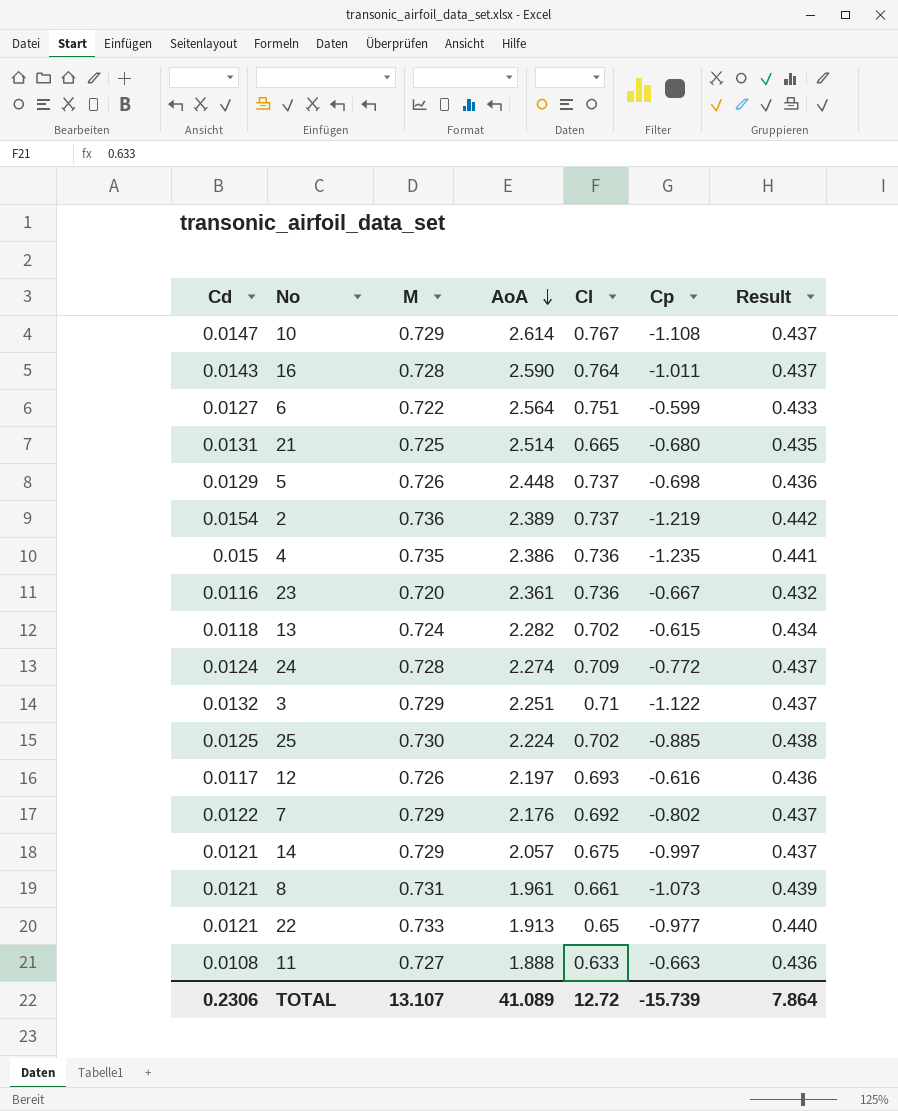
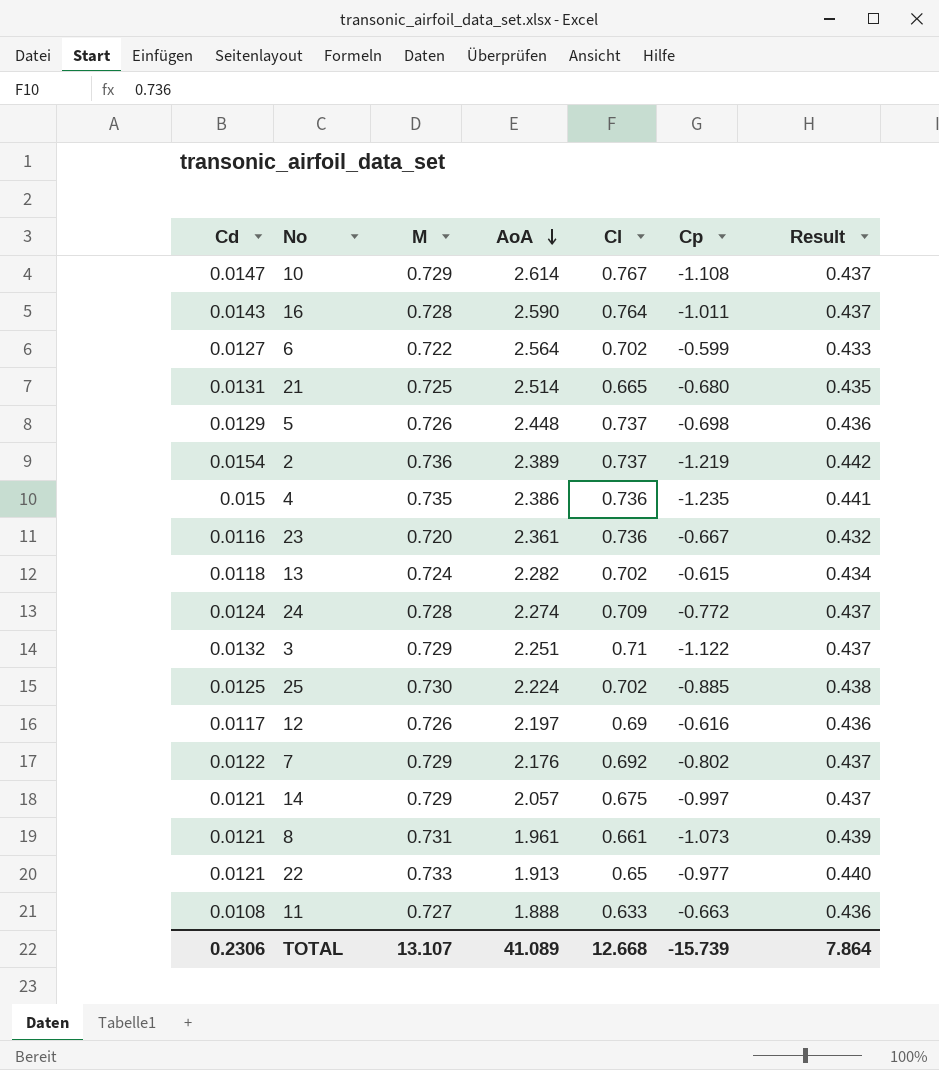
6 | Cl: 0.751 -> 0.702
12 | Cl: 0.693 -> 0.69
TOTAL | Cl: 12.72 -> 12.668

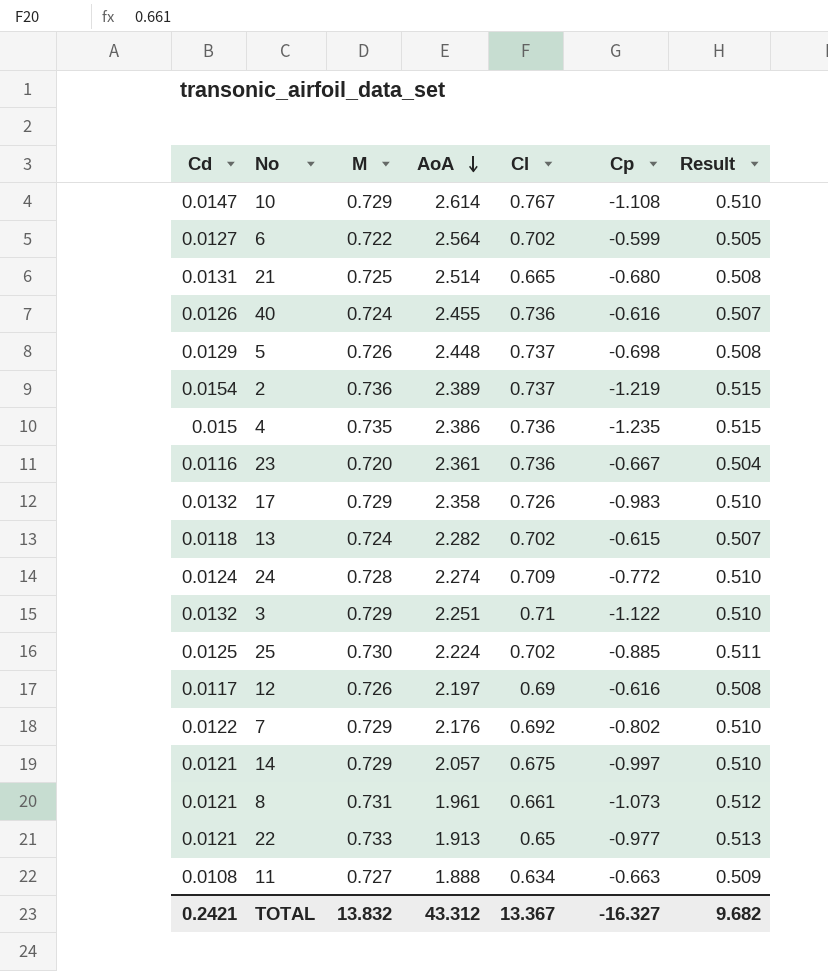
column Result | formula: [M] * 0.6 -> [M] * 0.7
row 16: 0.0143 | 0.728 | 2.590 | 0.764 | -1.011 | 0.437 -> none
row 40: none -> 0.0126 | 0.724 | 2.455 | 0.736 | -0.616 | 0.507
row 17: none -> 0.0132 | 0.729 | 2.358 | 0.726 | -0.983 | 0.510
11 | Cl: 0.633 -> 0.634
TOTAL | Cd: 0.2306 -> 0.2421
TOTAL | M: 13.107 -> 13.832
TOTAL | AoA: 41.089 -> 43.312
TOTAL | Cl: 12.668 -> 13.367
TOTAL | Cp: -15.739 -> -16.327
TOTAL | Result: 7.864 -> 9.682

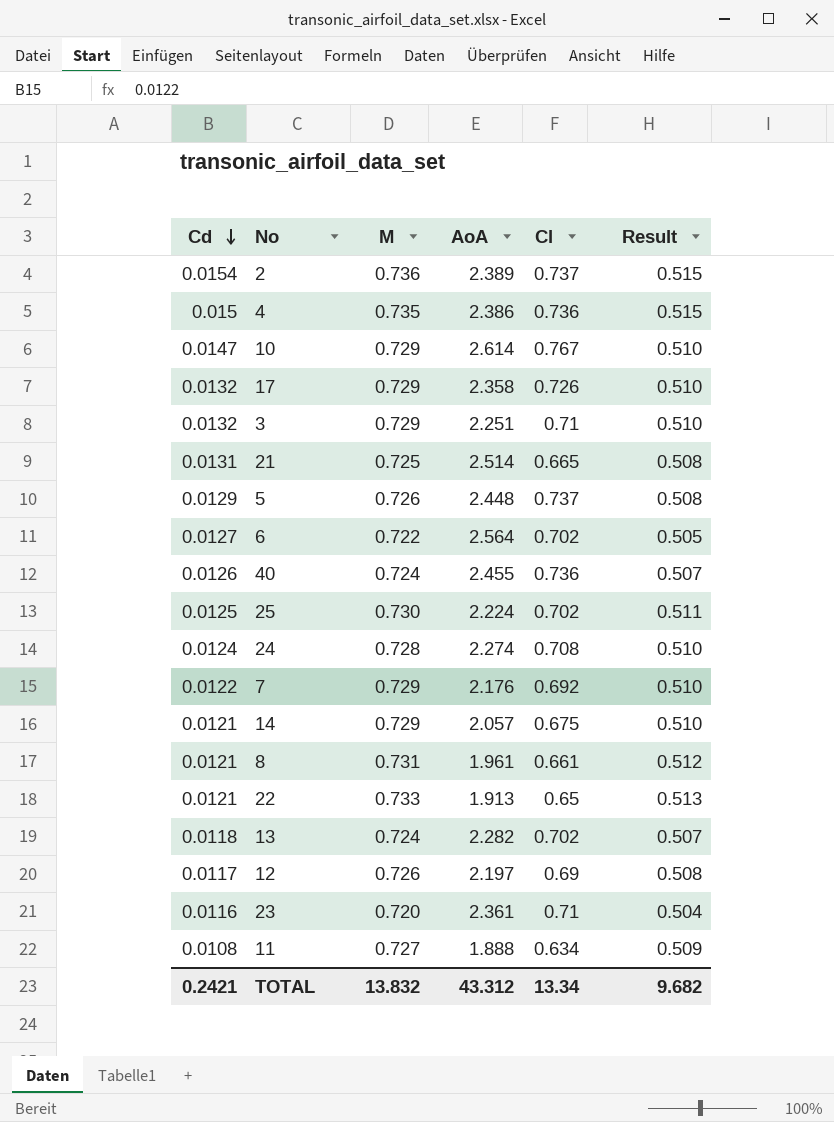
row order: AoA descending -> Cd descending
column Cp | position: 6 -> none
24 | Cl: 0.709 -> 0.708
23 | Cl: 0.736 -> 0.71
TOTAL | Cl: 13.367 -> 13.34

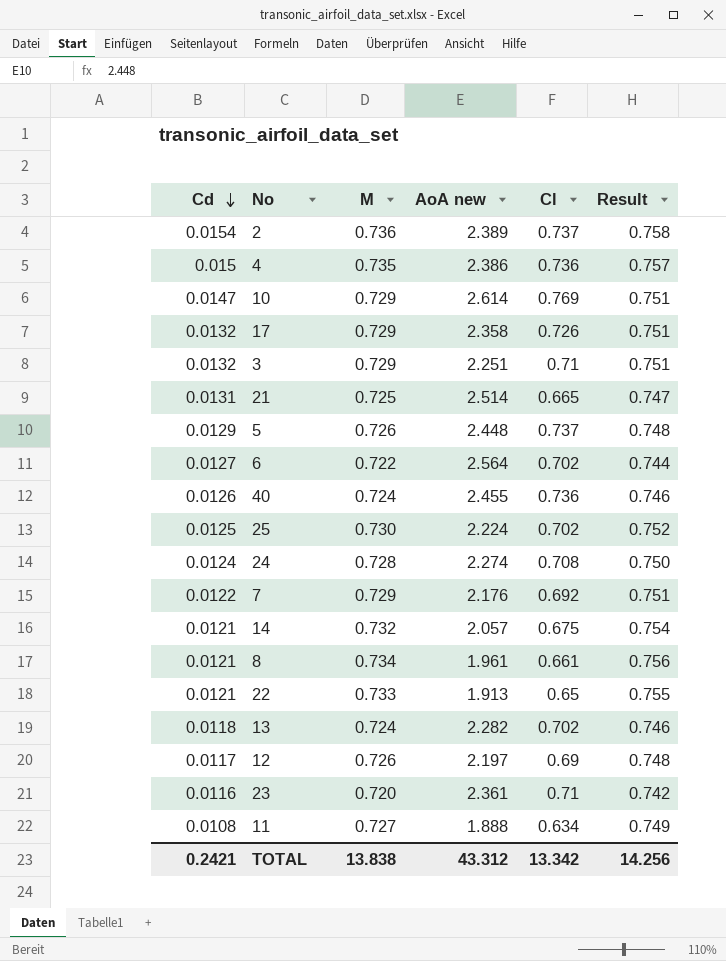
column name: AoA -> AoA new
column Result | formula: [M] * 0.7 -> [M] * 1.03
10 | Cl: 0.767 -> 0.769
14 | M: 0.729 -> 0.732
8 | M: 0.731 -> 0.734
TOTAL | M: 13.832 -> 13.838
TOTAL | Cl: 13.34 -> 13.342
TOTAL | Result: 9.682 -> 14.256

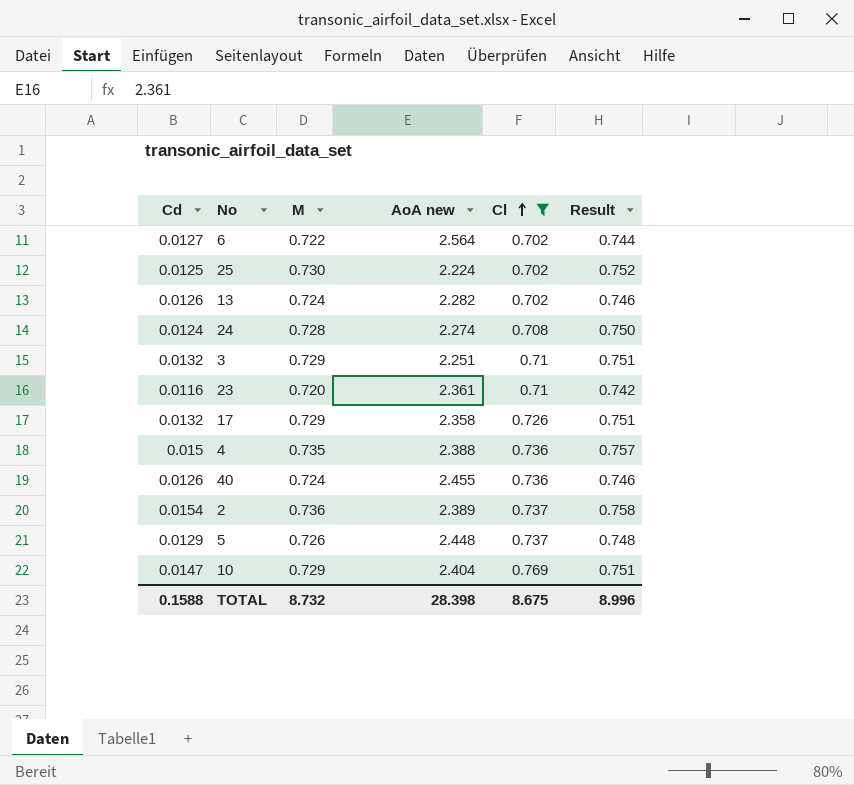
filter: none -> Cl >= 0.702
row order: Cd descending -> Cl ascending
13 | Cd: 0.0118 -> 0.0126
4 | AoA new: 2.386 -> 2.388
10 | AoA new: 2.614 -> 2.404
TOTAL | Cd: 0.2421 -> 0.1588
TOTAL | M: 13.838 -> 8.732
TOTAL | AoA new: 43.312 -> 28.398
TOTAL | Cl: 13.342 -> 8.675
TOTAL | Result: 14.256 -> 8.996

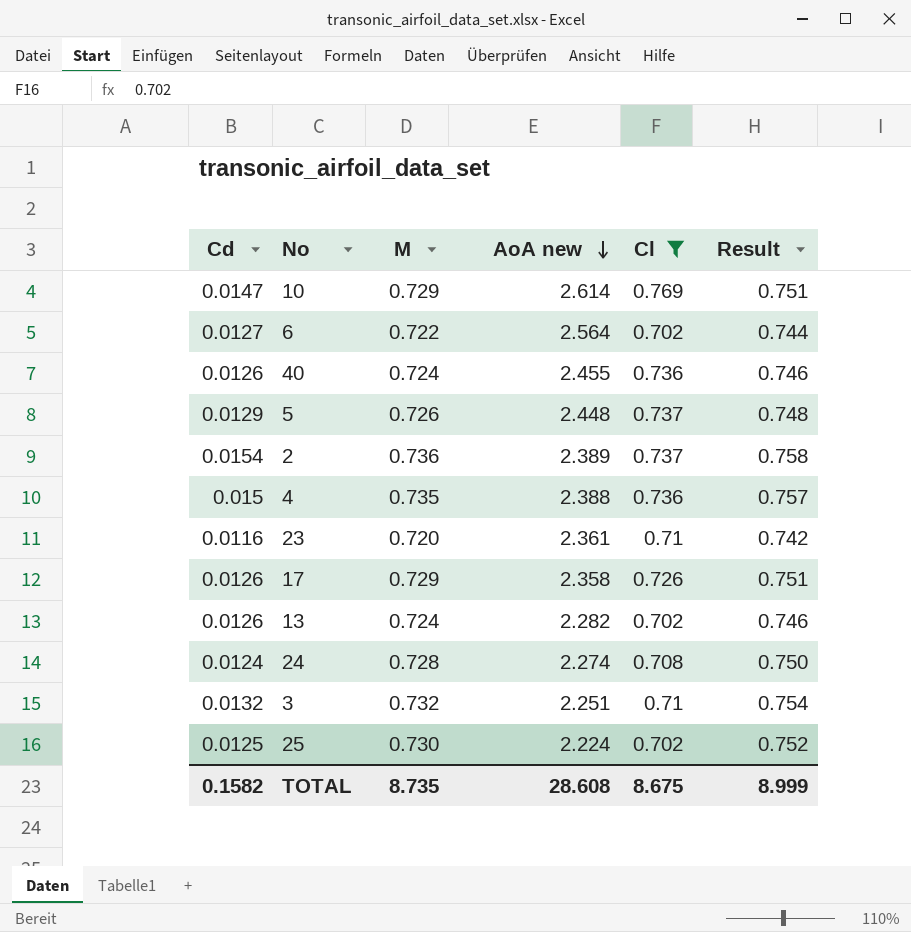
row order: Cl ascending -> AoA new descending
10 | AoA new: 2.404 -> 2.614
17 | Cd: 0.0132 -> 0.0126
3 | M: 0.729 -> 0.732
3 | Result: 0.751 -> 0.754
TOTAL | Cd: 0.1588 -> 0.1582
TOTAL | M: 8.732 -> 8.735
TOTAL | AoA new: 28.398 -> 28.608
TOTAL | Result: 8.996 -> 8.999

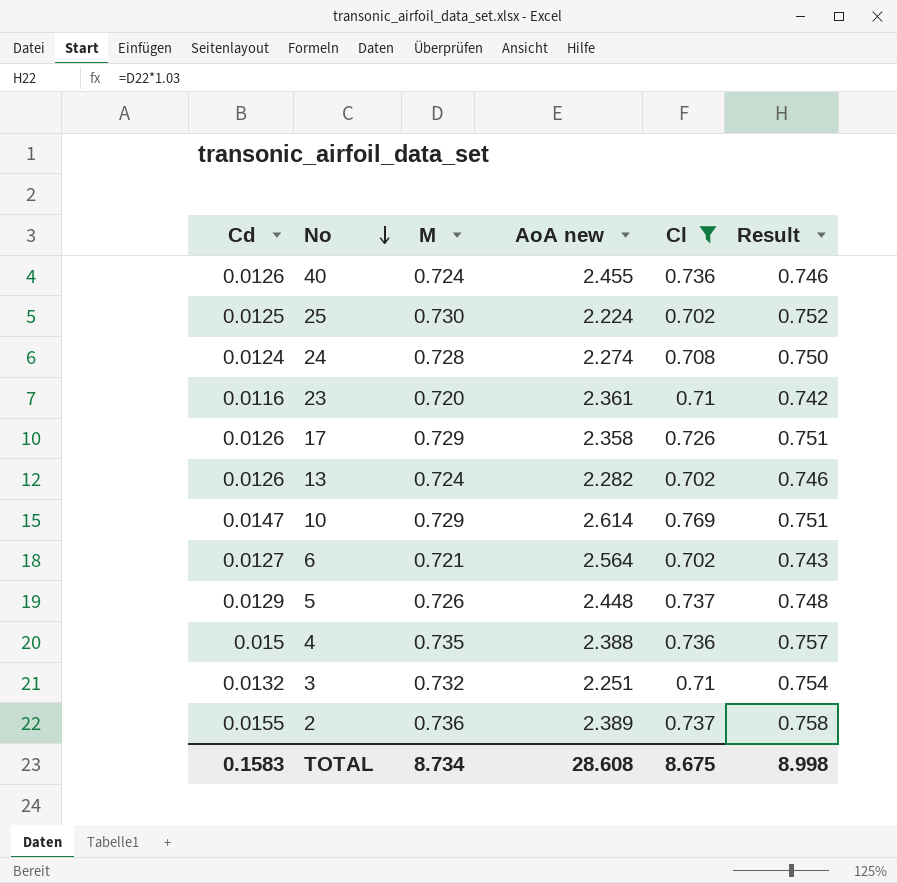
row order: AoA new descending -> No descending
6 | M: 0.722 -> 0.721
6 | Result: 0.744 -> 0.743
2 | Cd: 0.0154 -> 0.0155
TOTAL | Cd: 0.1582 -> 0.1583
TOTAL | M: 8.735 -> 8.734
TOTAL | Result: 8.999 -> 8.998

